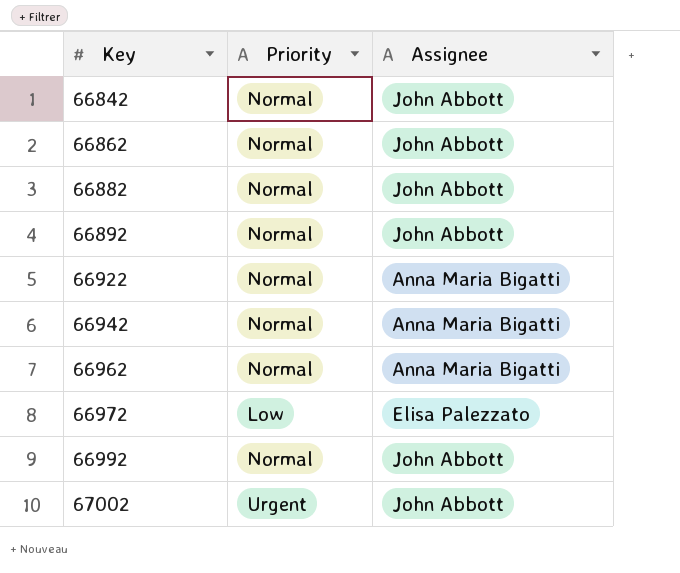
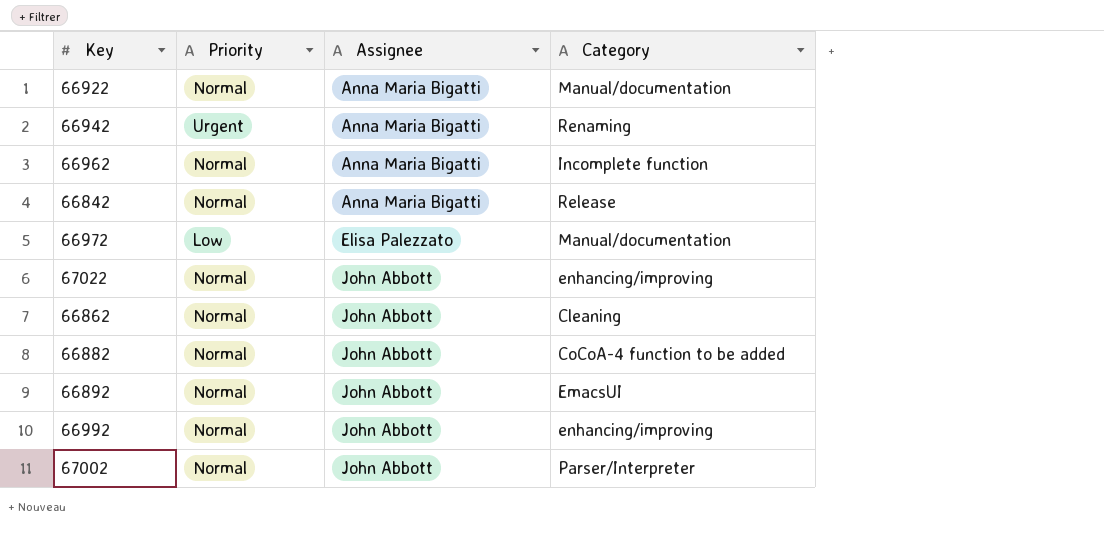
row order: Key ascending -> Assignee ascending
column Category | position: none -> 4
66942 | Priority: Normal -> Urgent
66842 | Assignee: John Abbott -> Anna Maria Bigatti
row 67022: none -> Normal | John Abbott | enhancing/improving
67002 | Priority: Urgent -> Normal

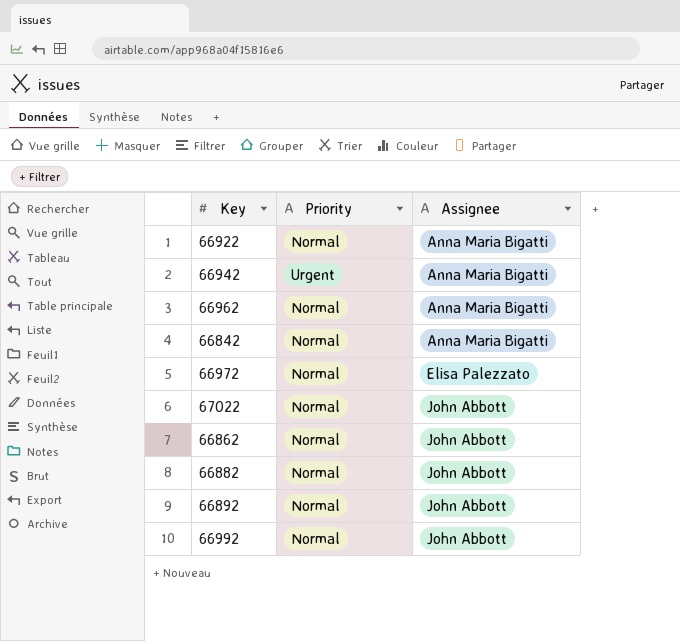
column Category | position: 4 -> none
row 67002: Normal | John Abbott | Parser/Interpreter -> none
66972 | Priority: Low -> Normal

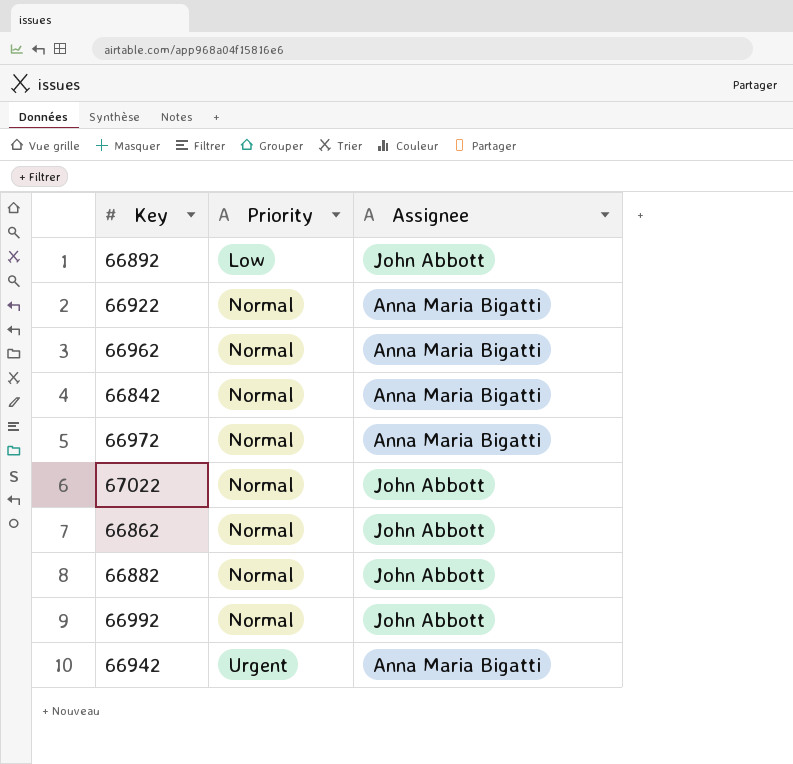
row order: Assignee ascending -> Priority ascending
66892 | Priority: Normal -> Low
66972 | Assignee: Elisa Palezzato -> Anna Maria Bigatti

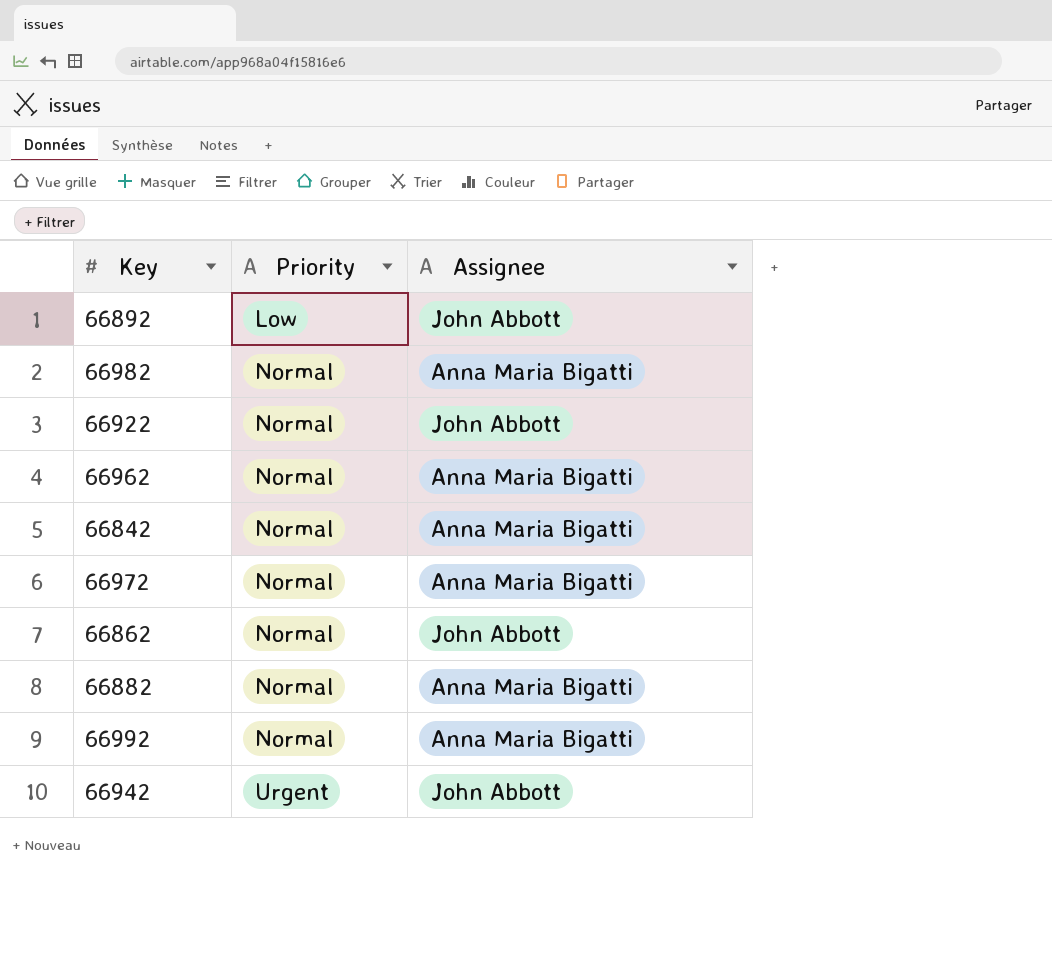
row 67022: Normal | John Abbott -> none
row 66982: none -> Normal | Anna Maria Bigatti
66922 | Assignee: Anna Maria Bigatti -> John Abbott
66882 | Assignee: John Abbott -> Anna Maria Bigatti
66992 | Assignee: John Abbott -> Anna Maria Bigatti
66942 | Assignee: Anna Maria Bigatti -> John Abbott

